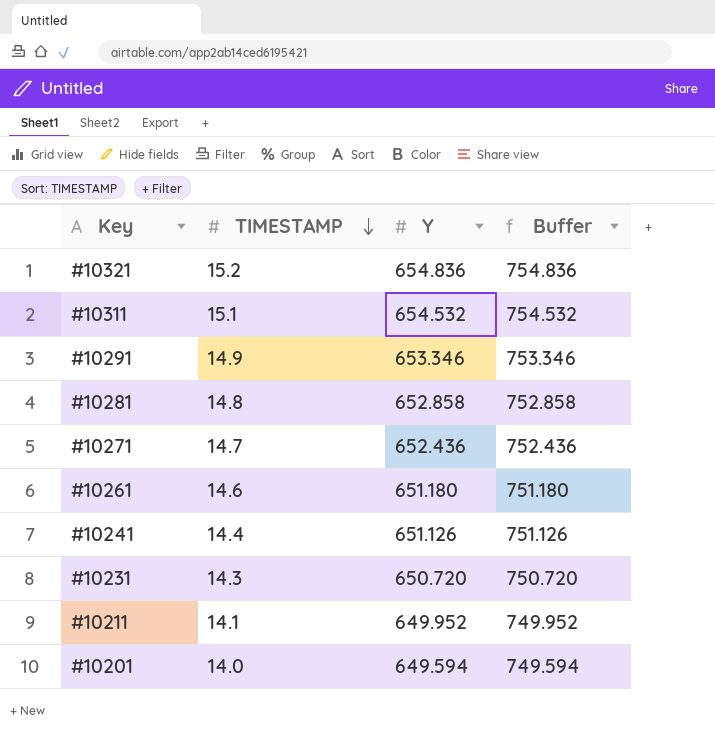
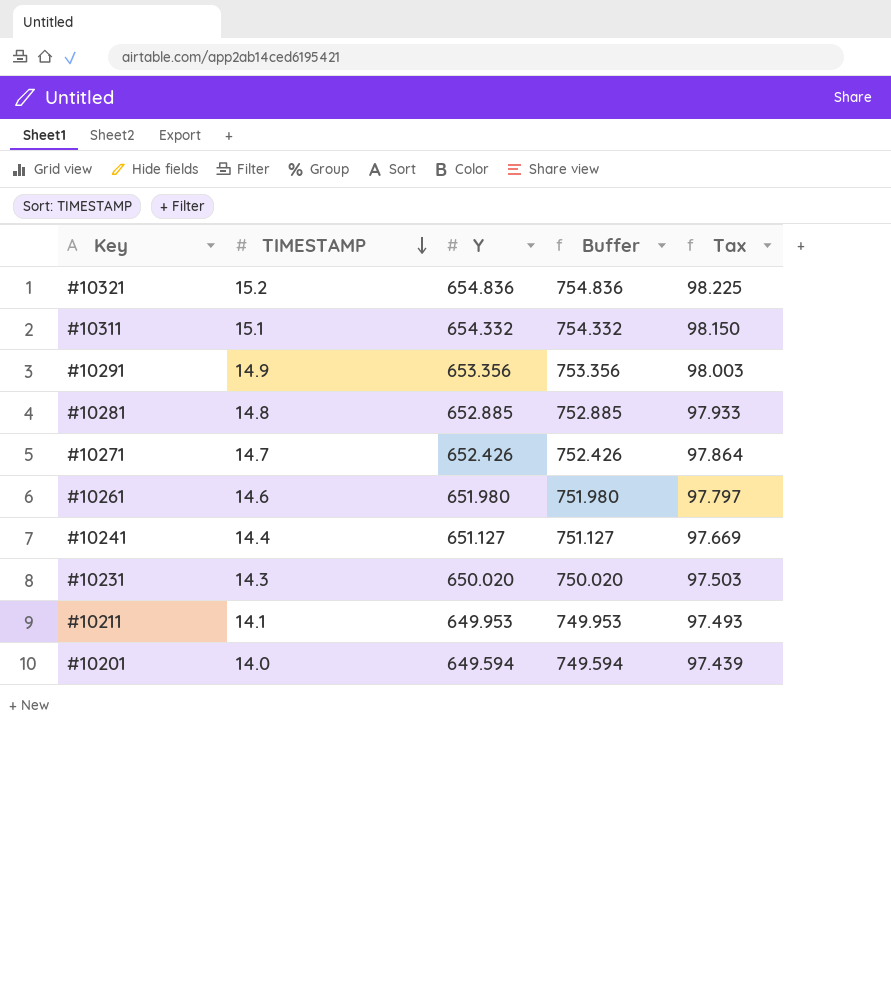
column Tax | formula: none -> [Y] * 0.15
#10311 | Y: 654.532 -> 654.332
#10311 | Buffer: 754.532 -> 754.332
#10291 | Y: 653.346 -> 653.356
#10291 | Buffer: 753.346 -> 753.356
#10281 | Y: 652.858 -> 652.885
#10281 | Buffer: 752.858 -> 752.885
#10271 | Y: 652.436 -> 652.426
#10271 | Buffer: 752.436 -> 752.426
#10261 | Y: 651.180 -> 651.980
#10261 | Buffer: 751.180 -> 751.980
#10241 | Y: 651.126 -> 651.127
#10241 | Buffer: 751.126 -> 751.127
#10231 | Y: 650.720 -> 650.020
#10231 | Buffer: 750.720 -> 750.020
#10211 | Y: 649.952 -> 649.953
#10211 | Buffer: 749.952 -> 749.953

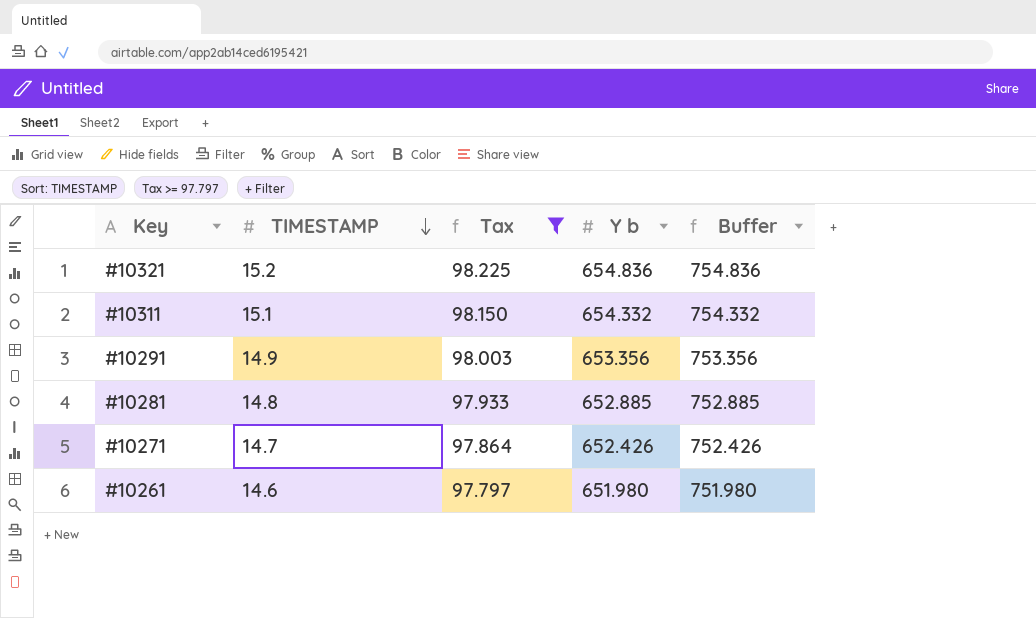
filter: none -> Tax >= 97.797
column Tax | position: 5 -> 3
column name: Y -> Y b

